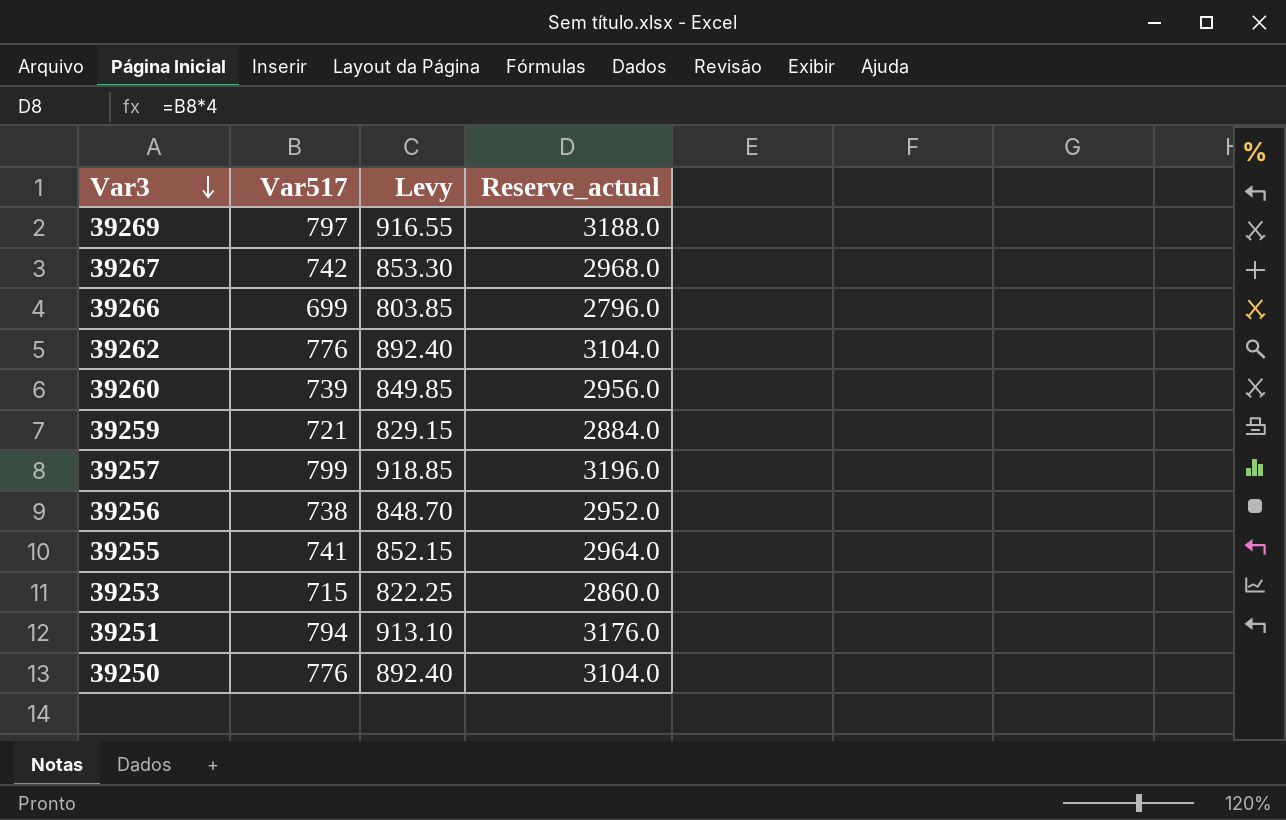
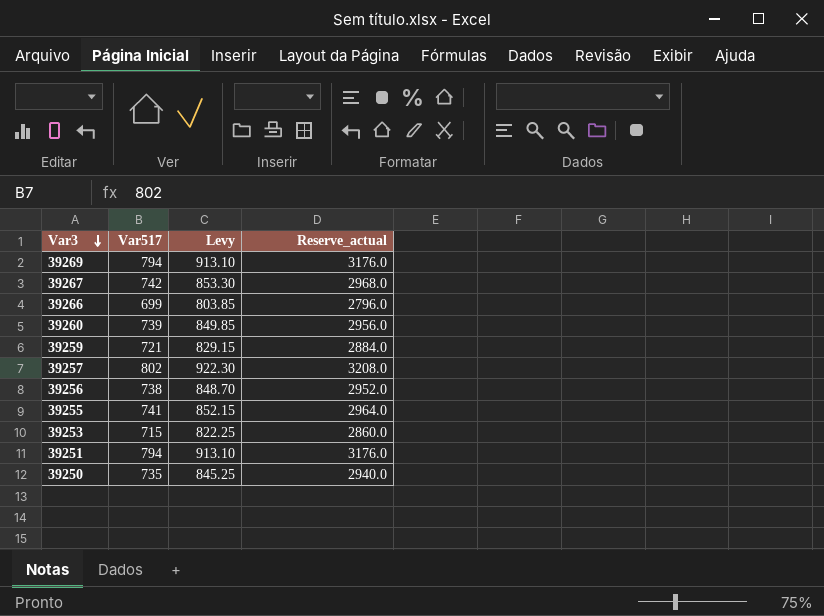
row 39262: 776 | 892.40 | 3104.0 -> none
39269 | Var517: 797 -> 794
39269 | Levy: 916.55 -> 913.10
39269 | Reserve_actual: 3188.0 -> 3176.0
39257 | Var517: 799 -> 802
39257 | Levy: 918.85 -> 922.30
39257 | Reserve_actual: 3196.0 -> 3208.0
39250 | Var517: 776 -> 735
39250 | Levy: 892.40 -> 845.25
39250 | Reserve_actual: 3104.0 -> 2940.0

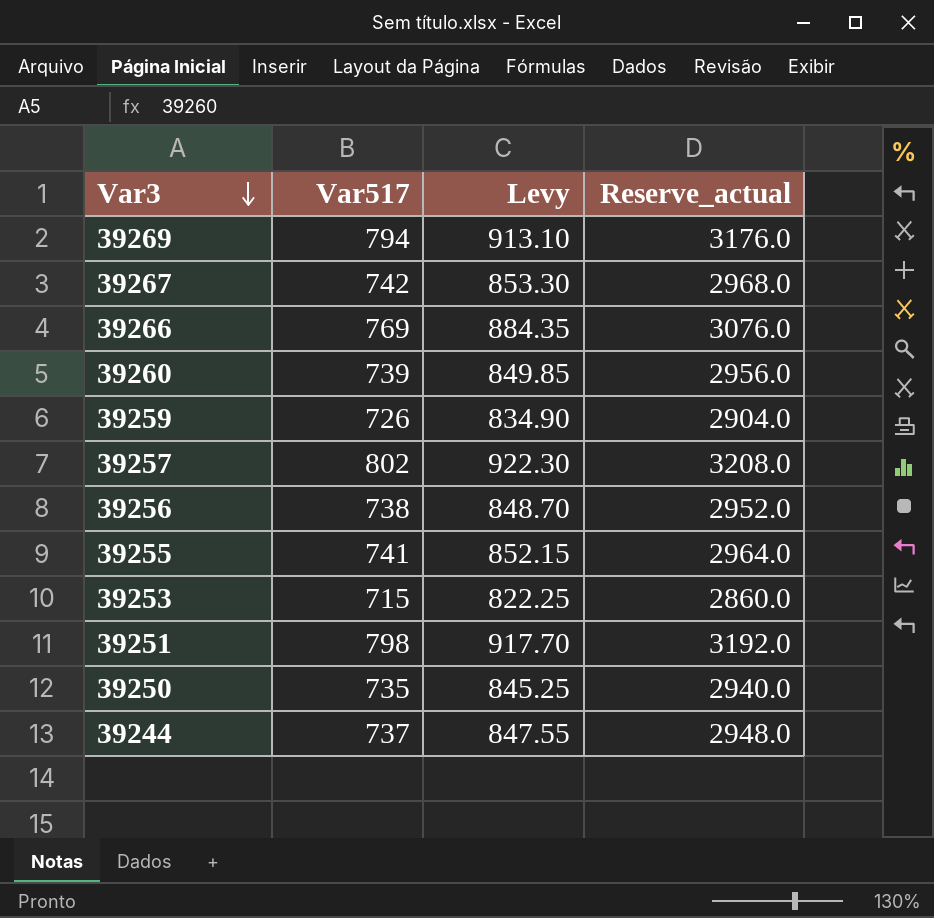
39266 | Var517: 699 -> 769
39266 | Levy: 803.85 -> 884.35
39266 | Reserve_actual: 2796.0 -> 3076.0
39259 | Var517: 721 -> 726
39259 | Levy: 829.15 -> 834.90
39259 | Reserve_actual: 2884.0 -> 2904.0
39251 | Var517: 794 -> 798
39251 | Levy: 913.10 -> 917.70
39251 | Reserve_actual: 3176.0 -> 3192.0
row 39244: none -> 737 | 847.55 | 2948.0

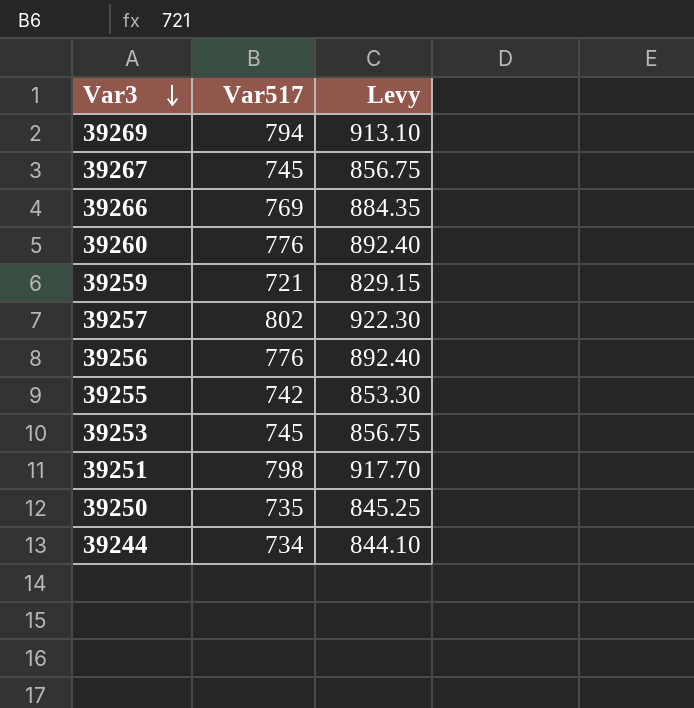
column Reserve_actual | formula: [Var517] * 4 -> none
39267 | Var517: 742 -> 745
39267 | Levy: 853.30 -> 856.75
39260 | Var517: 739 -> 776
39260 | Levy: 849.85 -> 892.40
39259 | Var517: 726 -> 721
39259 | Levy: 834.90 -> 829.15
39256 | Var517: 738 -> 776
39256 | Levy: 848.70 -> 892.40
39255 | Var517: 741 -> 742
39255 | Levy: 852.15 -> 853.30
39253 | Var517: 715 -> 745
39253 | Levy: 822.25 -> 856.75
39244 | Var517: 737 -> 734
39244 | Levy: 847.55 -> 844.10

